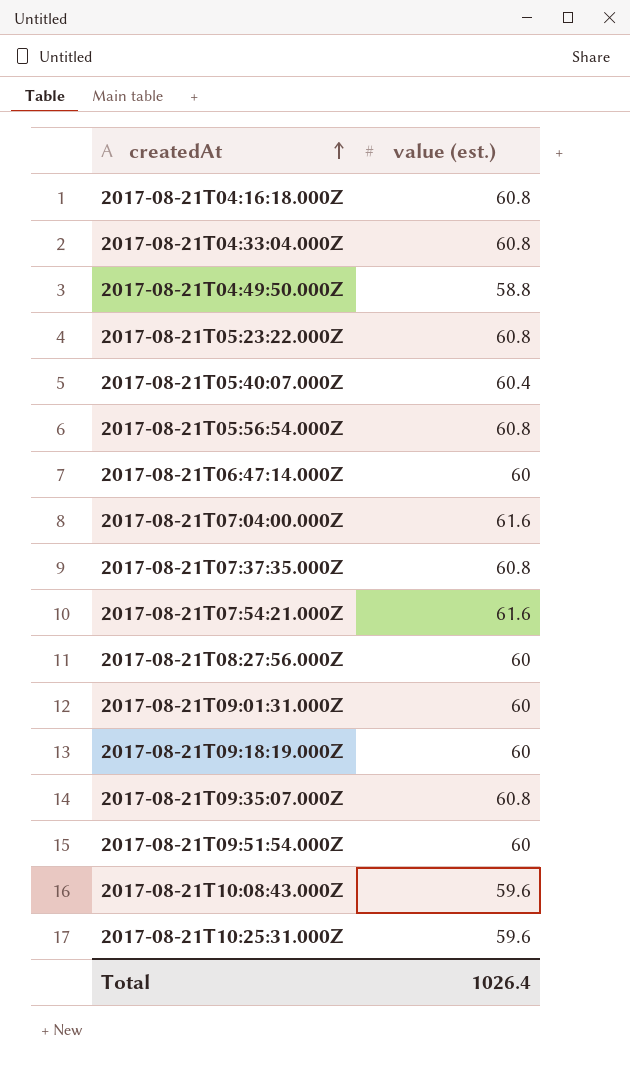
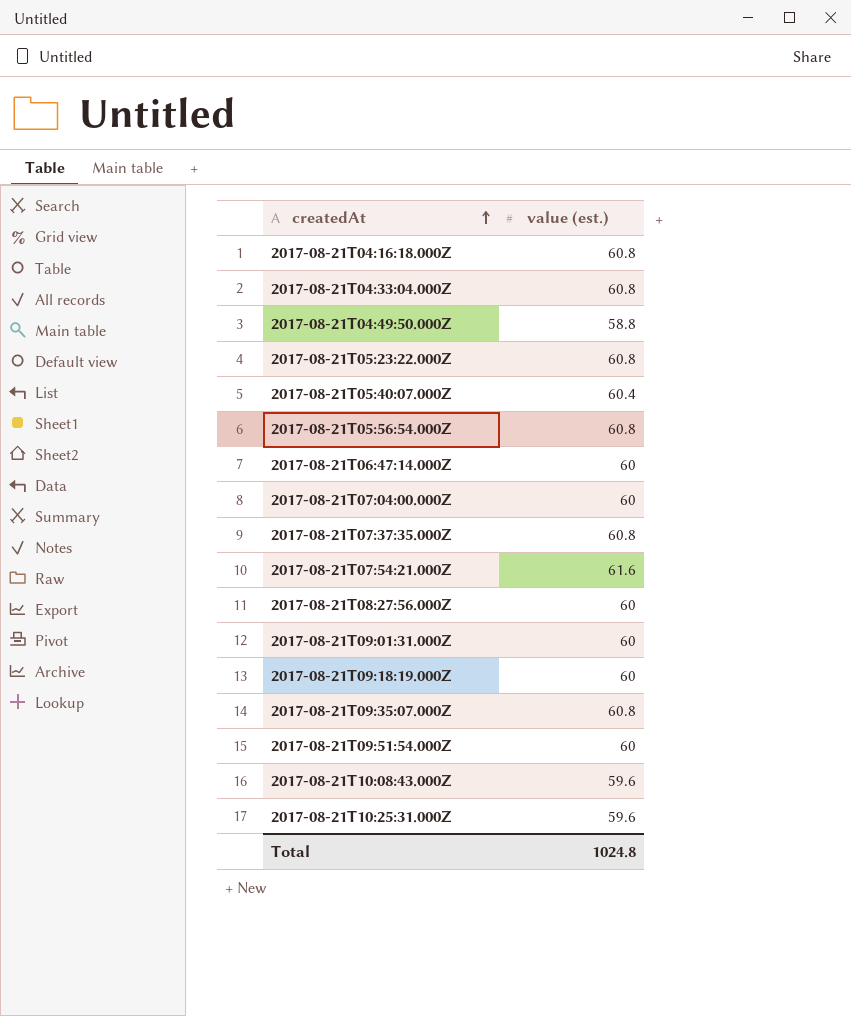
2017-08-21T07:04:00.000Z | value (est.): 61.6 -> 60
Total | value (est.): 1026.4 -> 1024.8

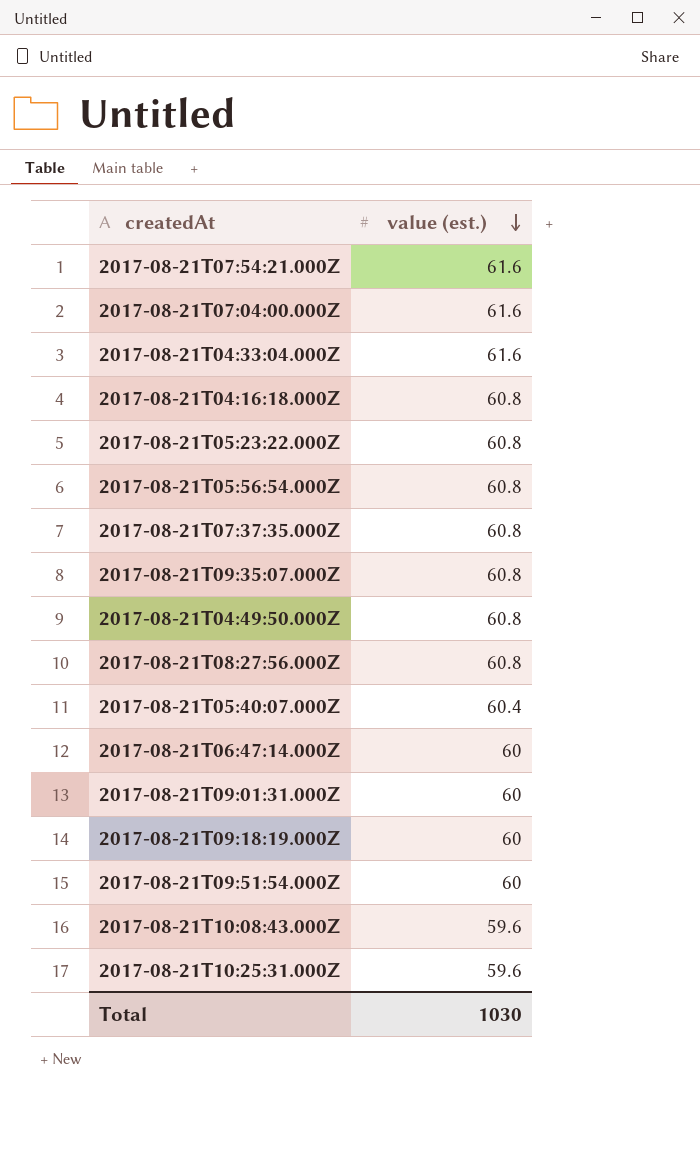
row order: createdAt ascending -> value (est.) descending
2017-08-21T07:04:00.000Z | value (est.): 60 -> 61.6
2017-08-21T04:33:04.000Z | value (est.): 60.8 -> 61.6
2017-08-21T04:49:50.000Z | value (est.): 58.8 -> 60.8
2017-08-21T08:27:56.000Z | value (est.): 60 -> 60.8
Total | value (est.): 1024.8 -> 1030

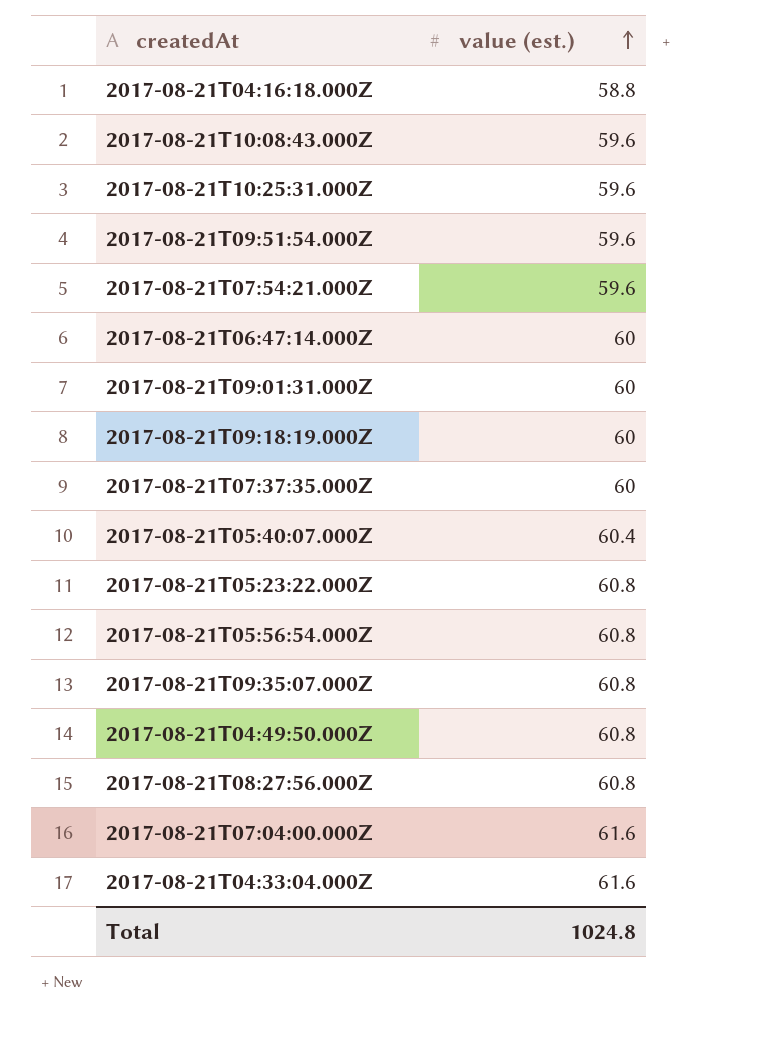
row order: value (est.) descending -> value (est.) ascending
2017-08-21T04:16:18.000Z | value (est.): 60.8 -> 58.8
2017-08-21T09:51:54.000Z | value (est.): 60 -> 59.6
2017-08-21T07:54:21.000Z | value (est.): 61.6 -> 59.6
2017-08-21T07:37:35.000Z | value (est.): 60.8 -> 60
Total | value (est.): 1030 -> 1024.8

